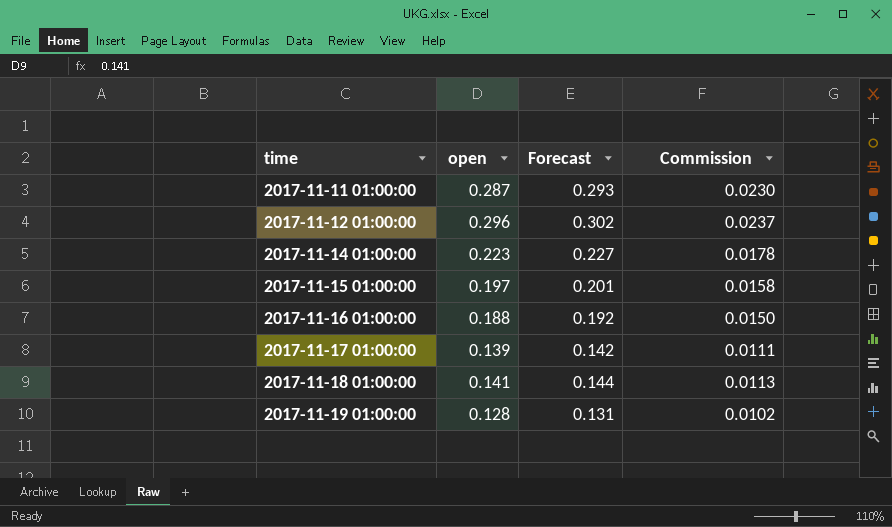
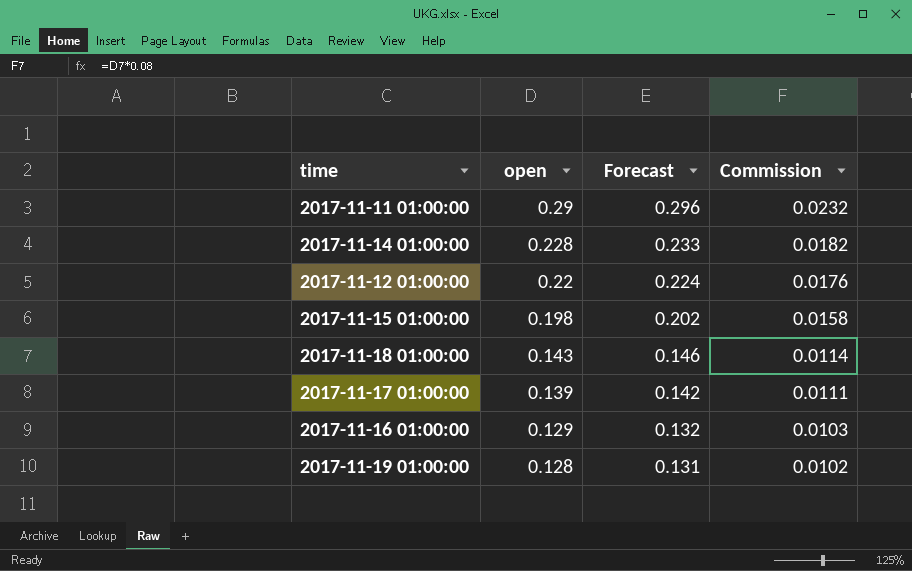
row order: time ascending -> open descending
2017-11-11 01:00:00 | open: 0.287 -> 0.29
2017-11-11 01:00:00 | Forecast: 0.293 -> 0.296
2017-11-11 01:00:00 | Commission: 0.0230 -> 0.0232
2017-11-14 01:00:00 | open: 0.223 -> 0.228
2017-11-14 01:00:00 | Forecast: 0.227 -> 0.233
2017-11-14 01:00:00 | Commission: 0.0178 -> 0.0182
2017-11-12 01:00:00 | open: 0.296 -> 0.22
2017-11-12 01:00:00 | Forecast: 0.302 -> 0.224
2017-11-12 01:00:00 | Commission: 0.0237 -> 0.0176
2017-11-15 01:00:00 | open: 0.197 -> 0.198
2017-11-15 01:00:00 | Forecast: 0.201 -> 0.202
2017-11-18 01:00:00 | open: 0.141 -> 0.143
2017-11-18 01:00:00 | Forecast: 0.144 -> 0.146
2017-11-18 01:00:00 | Commission: 0.0113 -> 0.0114
2017-11-16 01:00:00 | open: 0.188 -> 0.129
2017-11-16 01:00:00 | Forecast: 0.192 -> 0.132
2017-11-16 01:00:00 | Commission: 0.0150 -> 0.0103

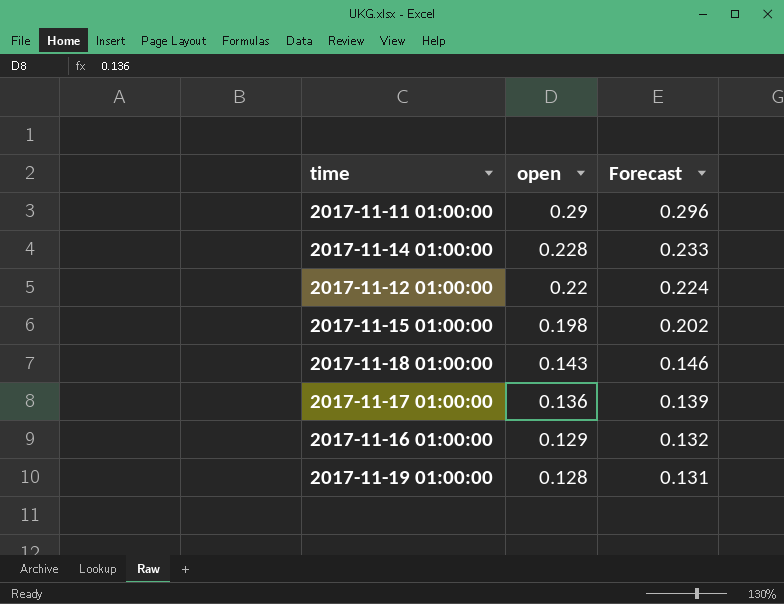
column Commission | formula: [open] * 0.08 -> none
2017-11-17 01:00:00 | open: 0.139 -> 0.136
2017-11-17 01:00:00 | Forecast: 0.142 -> 0.139

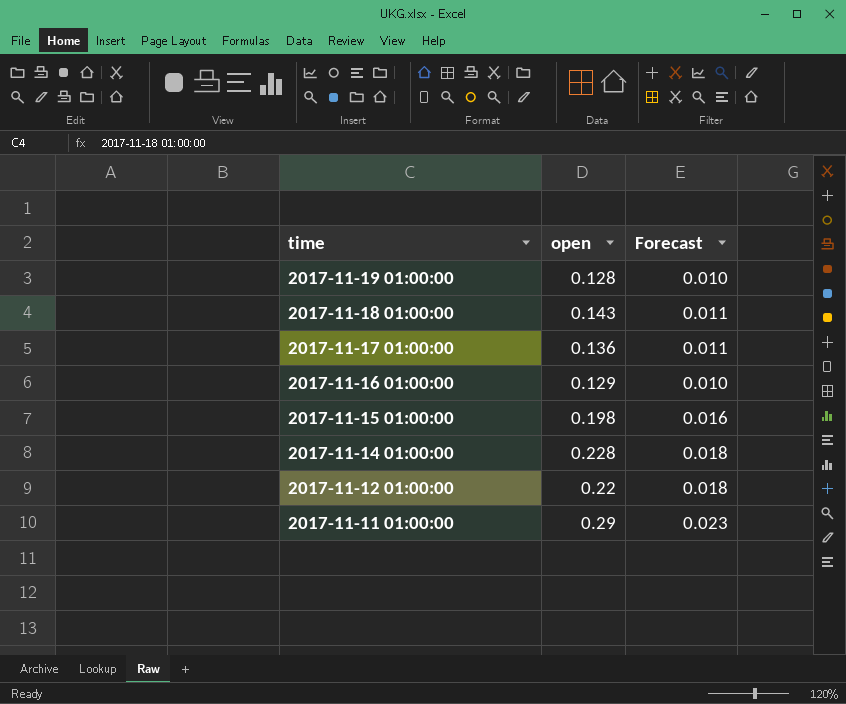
row order: open descending -> time descending
column Forecast | formula: [open] * 1.02 -> [open] * 0.08

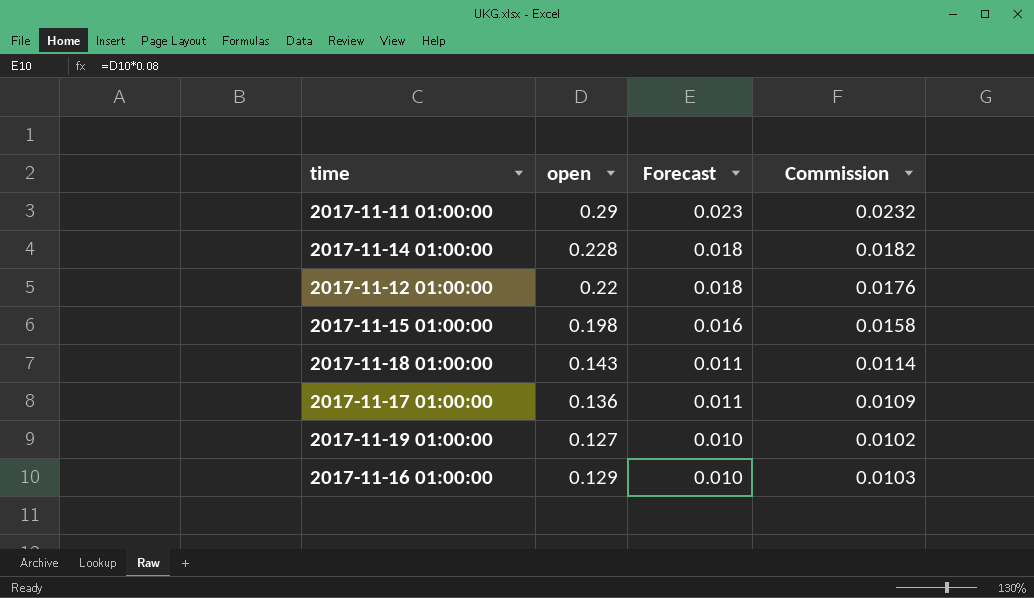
row order: time descending -> Forecast descending
column Commission | formula: none -> [open] * 0.08
2017-11-19 01:00:00 | open: 0.128 -> 0.127

